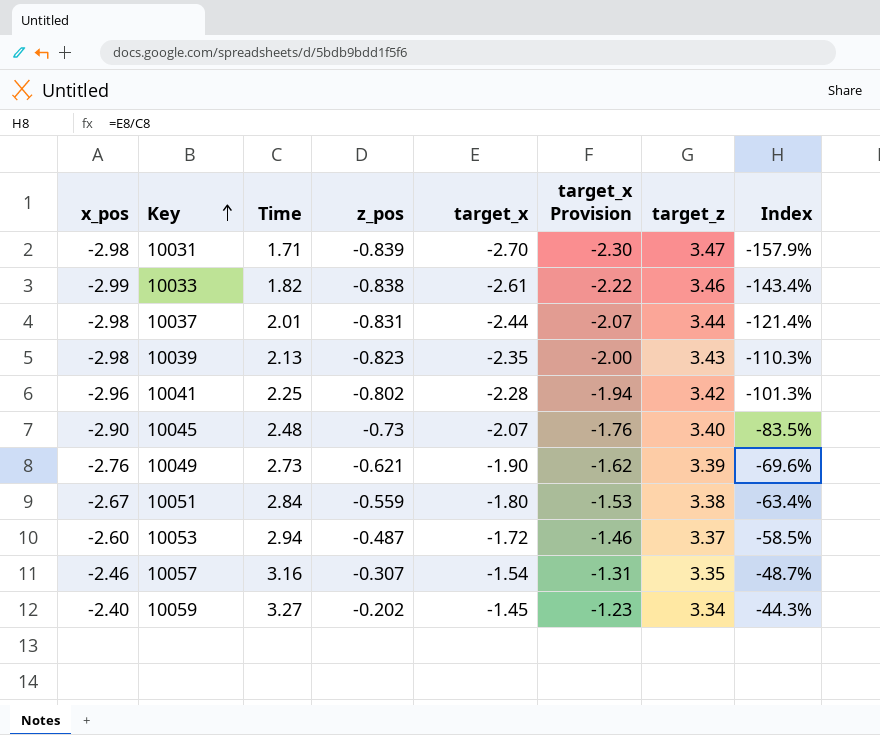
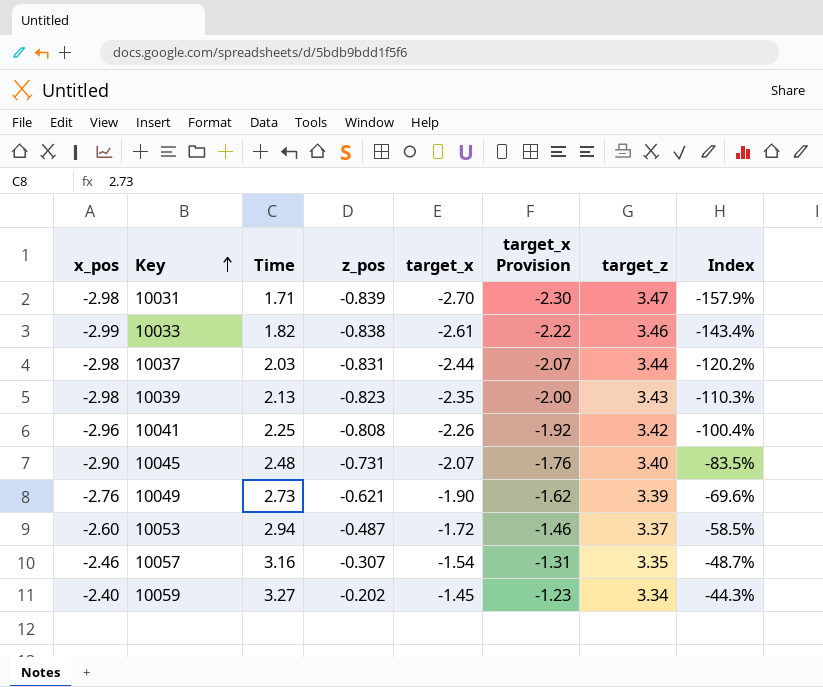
row 10051: -2.67 | 2.84 | -0.559 | -1.80 | -1.53 | 3.38 | -63.4% -> none
10037 | Time: 2.01 -> 2.03
10037 | Index: -121.4% -> -120.2%
10041 | z_pos: -0.802 -> -0.808
10041 | target_x: -2.28 -> -2.26
10041 | target_x Provision: -1.94 -> -1.92
10041 | Index: -101.3% -> -100.4%
10045 | z_pos: -0.73 -> -0.731

